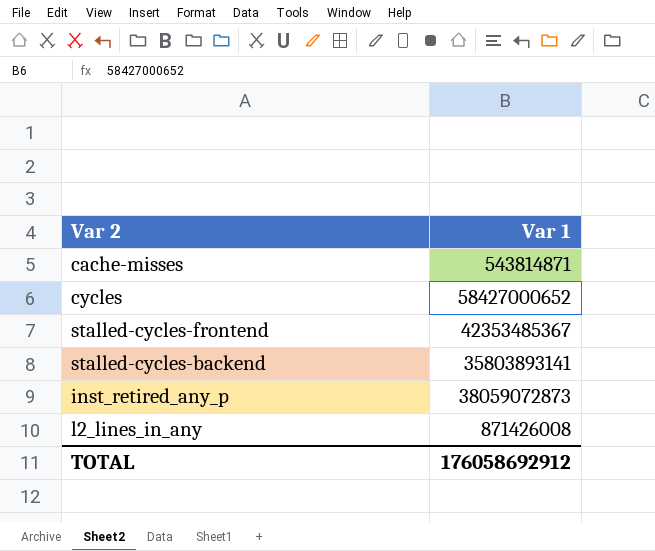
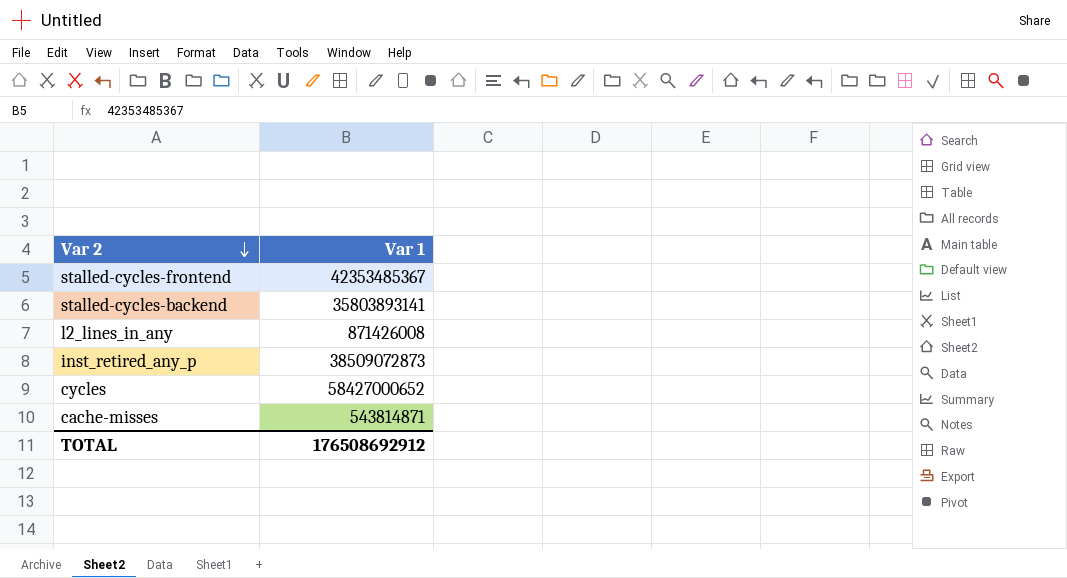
row order: none -> Var 2 descending
inst_retired_any_p | Var 1: 38059072873 -> 38509072873
TOTAL | Var 1: 176058692912 -> 176508692912

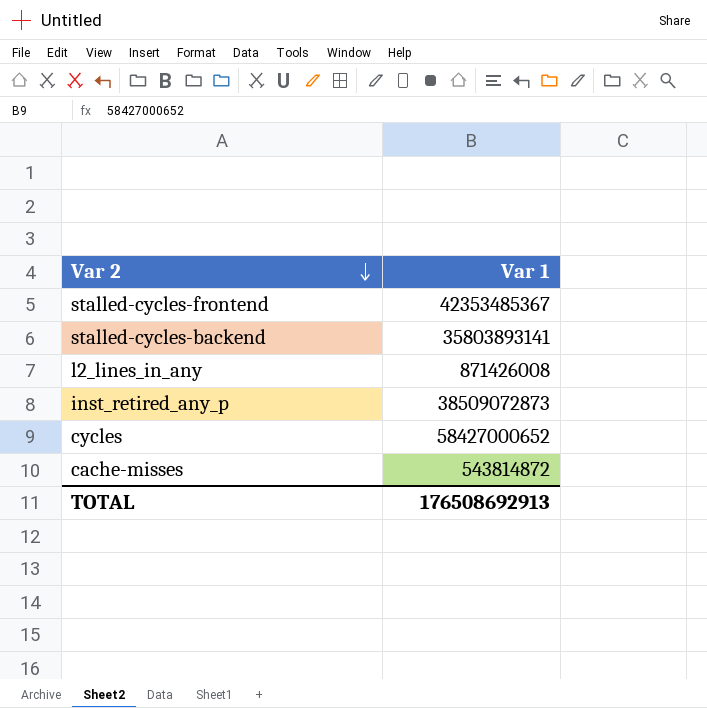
cache-misses | Var 1: 543814871 -> 543814872
TOTAL | Var 1: 176508692912 -> 176508692913

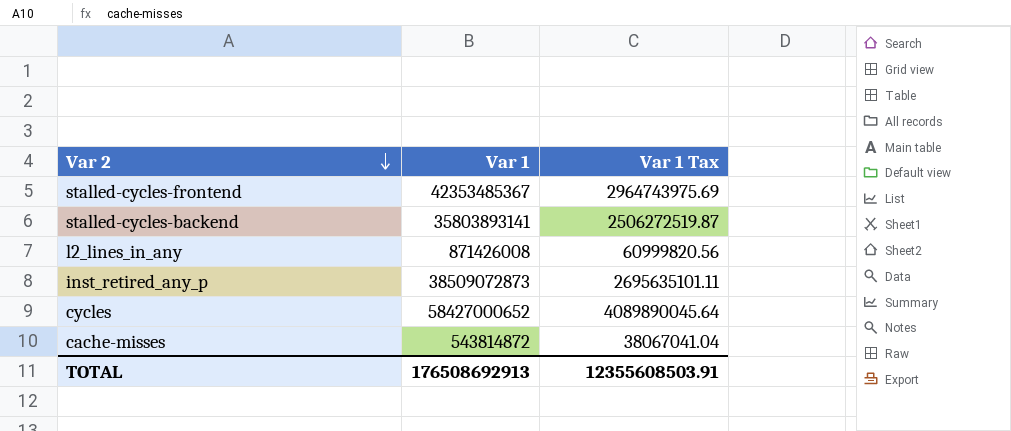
column Var 1 Tax | formula: none -> [Var 1] * 0.07

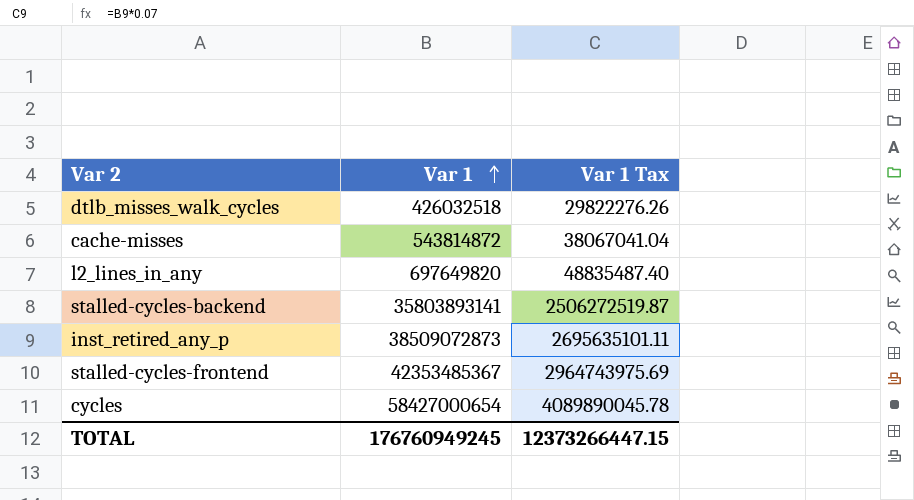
row order: Var 2 descending -> Var 1 ascending
row dtlb_misses_walk_cycles: none -> 426032518 | 29822276.26
l2_lines_in_any | Var 1: 871426008 -> 697649820
l2_lines_in_any | Var 1 Tax: 60999820.56 -> 48835487.40
cycles | Var 1: 58427000652 -> 58427000654
cycles | Var 1 Tax: 4089890045.64 -> 4089890045.78
TOTAL | Var 1: 176508692913 -> 176760949245
TOTAL | Var 1 Tax: 12355608503.91 -> 12373266447.15

